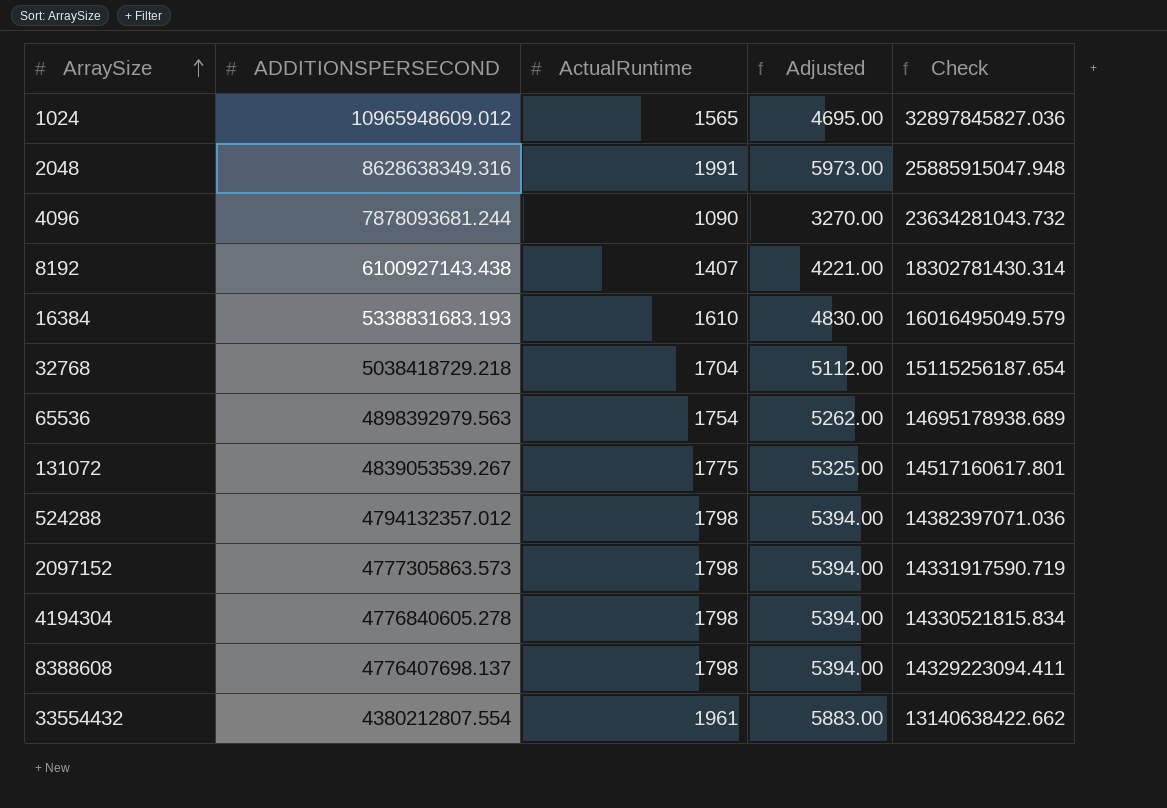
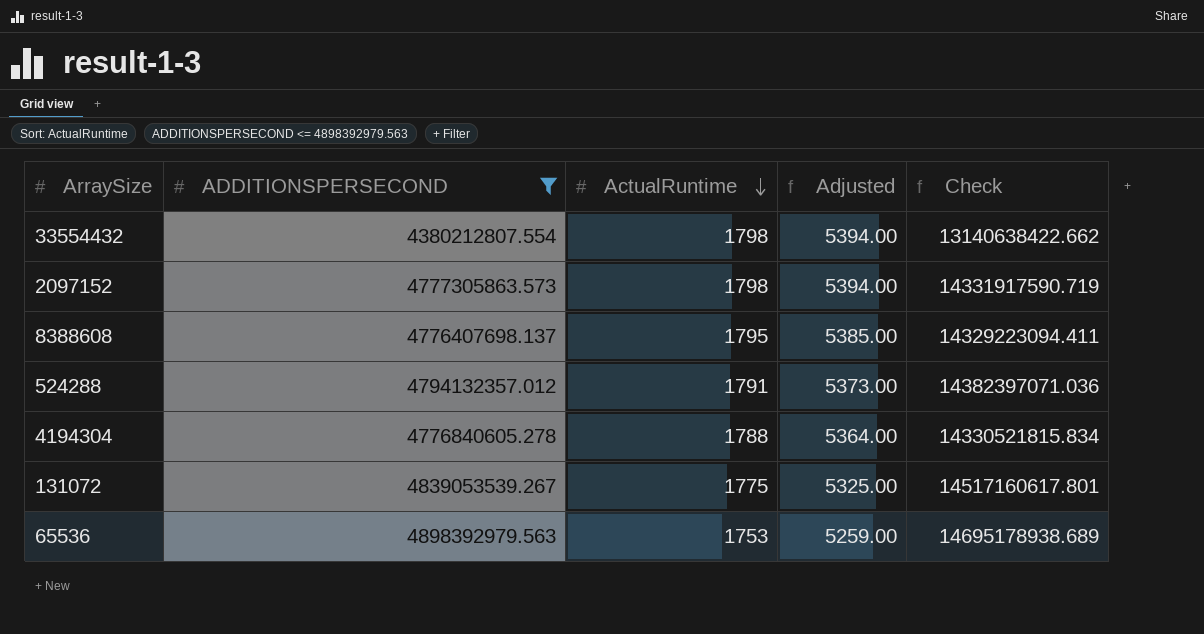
filter: none -> ADDITIONSPERSECOND <= 4898392979.563
row order: ArraySize ascending -> ActualRuntime descending
33554432 | ActualRuntime: 1961 -> 1798
33554432 | Adjusted: 5883.00 -> 5394.00
8388608 | ActualRuntime: 1798 -> 1795
8388608 | Adjusted: 5394.00 -> 5385.00
524288 | ActualRuntime: 1798 -> 1791
524288 | Adjusted: 5394.00 -> 5373.00
4194304 | ActualRuntime: 1798 -> 1788
4194304 | Adjusted: 5394.00 -> 5364.00
65536 | ActualRuntime: 1754 -> 1753
65536 | Adjusted: 5262.00 -> 5259.00

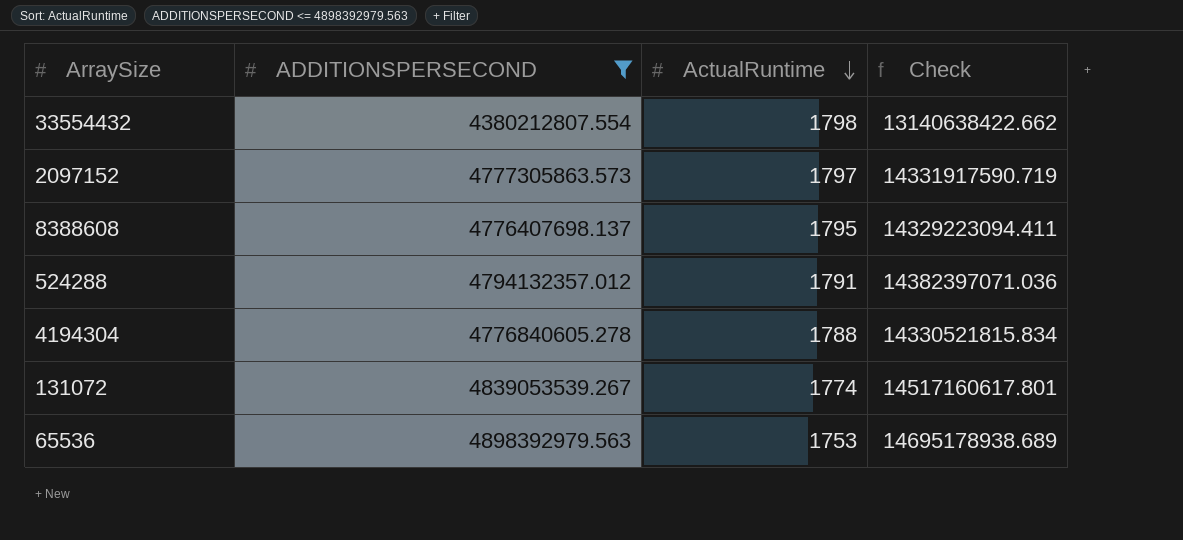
column Adjusted | formula: [ActualRuntime] * 3 -> none
2097152 | ActualRuntime: 1798 -> 1797
131072 | ActualRuntime: 1775 -> 1774

